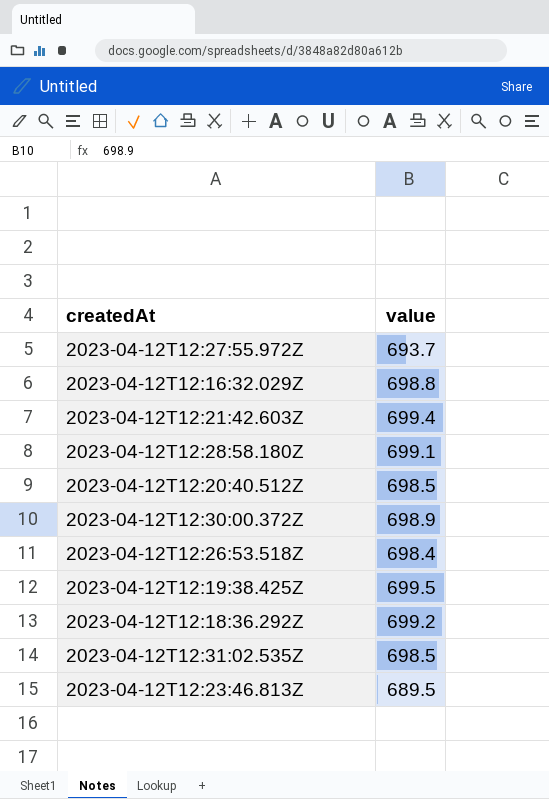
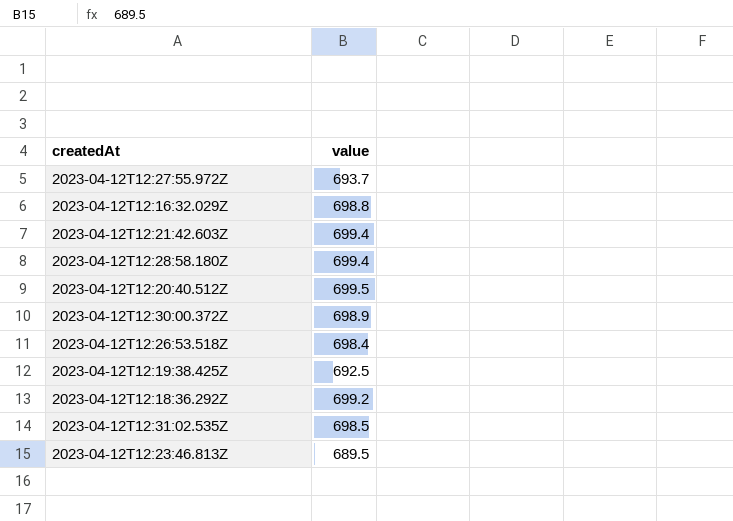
2023-04-12T12:28:58.180Z | value: 699.1 -> 699.4
2023-04-12T12:20:40.512Z | value: 698.5 -> 699.5
2023-04-12T12:19:38.425Z | value: 699.5 -> 692.5

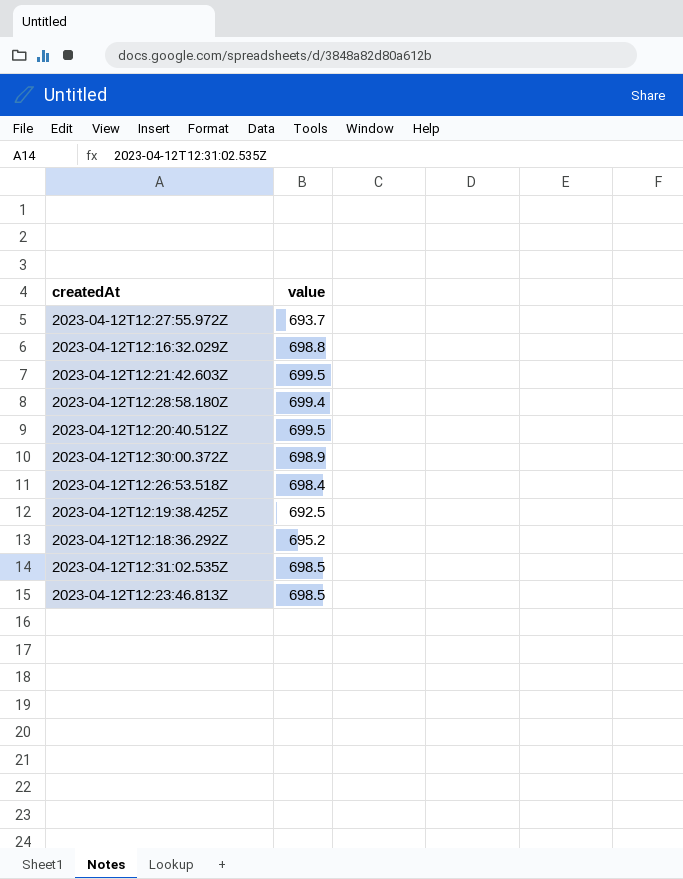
2023-04-12T12:21:42.603Z | value: 699.4 -> 699.5
2023-04-12T12:18:36.292Z | value: 699.2 -> 695.2
2023-04-12T12:23:46.813Z | value: 689.5 -> 698.5

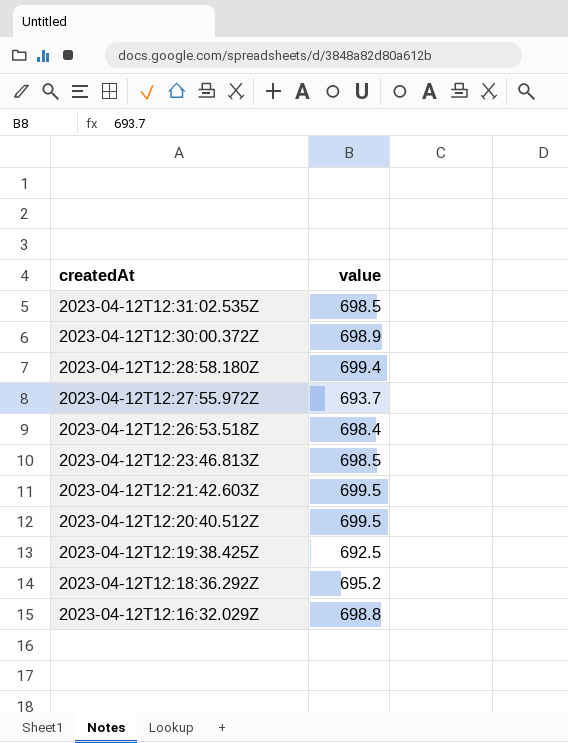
row order: none -> createdAt descending

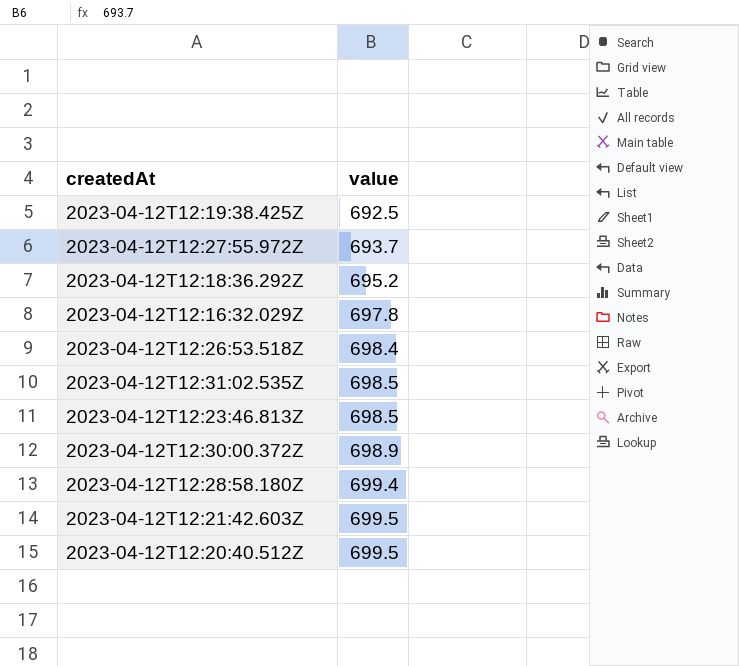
row order: createdAt descending -> value ascending
2023-04-12T12:16:32.029Z | value: 698.8 -> 697.8

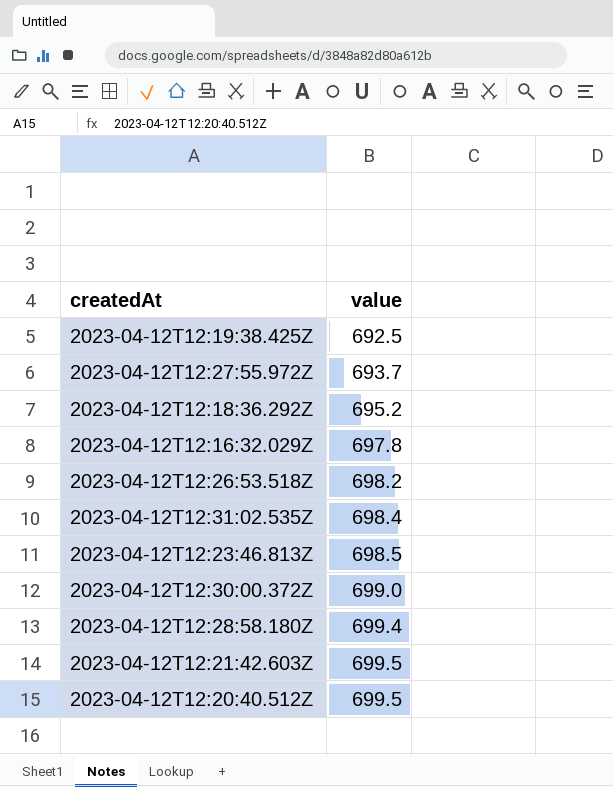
2023-04-12T12:26:53.518Z | value: 698.4 -> 698.2
2023-04-12T12:31:02.535Z | value: 698.5 -> 698.4
2023-04-12T12:30:00.372Z | value: 698.9 -> 699.0

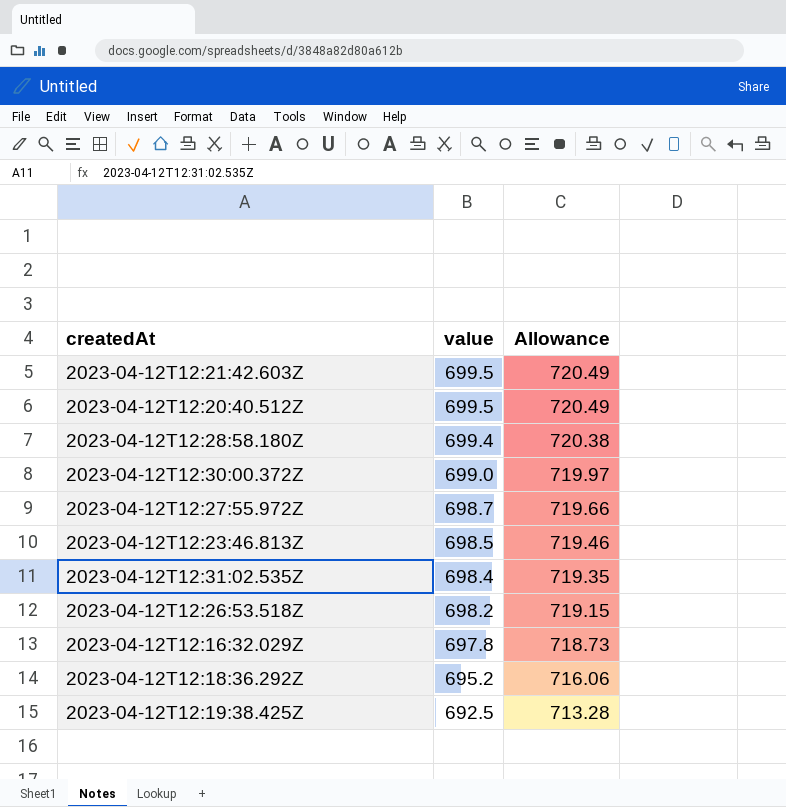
row order: value ascending -> value descending
column Allowance | formula: none -> [value] * 1.03
2023-04-12T12:27:55.972Z | value: 693.7 -> 698.7

